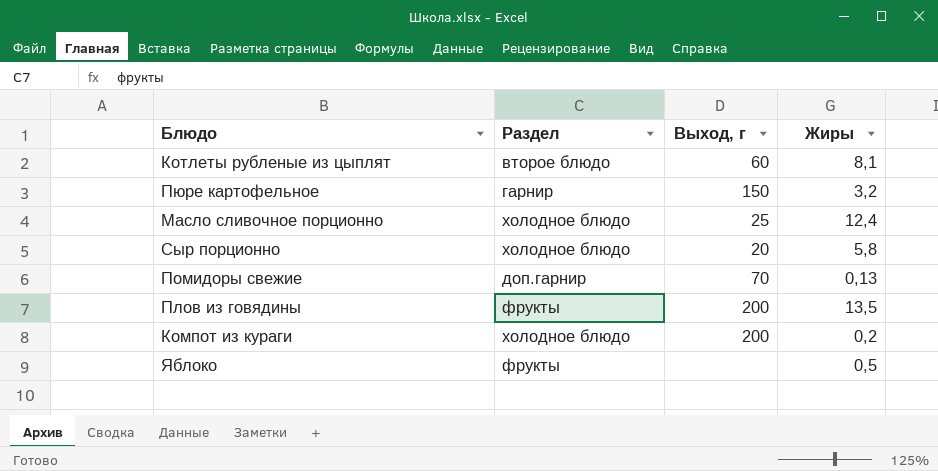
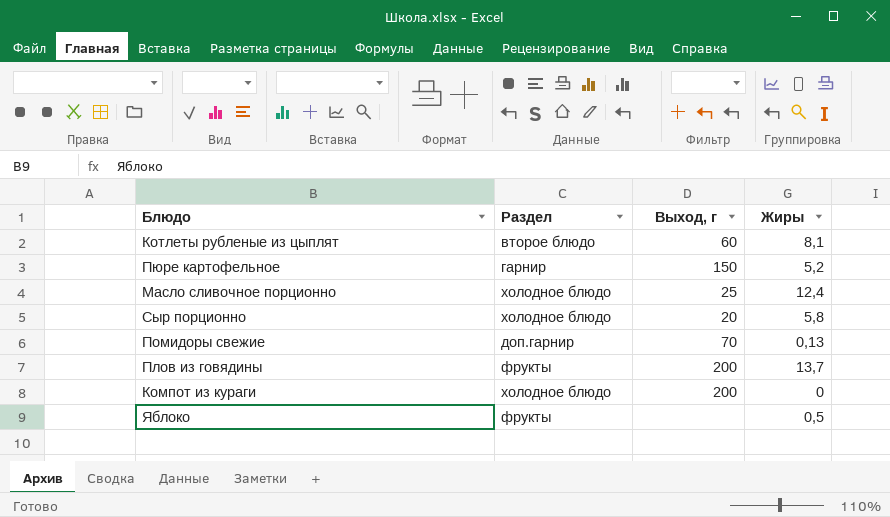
Пюре картофельное | Жиры: 3,2 -> 5,2
Плов из говядины | Жиры: 13,5 -> 13,7
Компот из кураги | Жиры: 0,2 -> 0

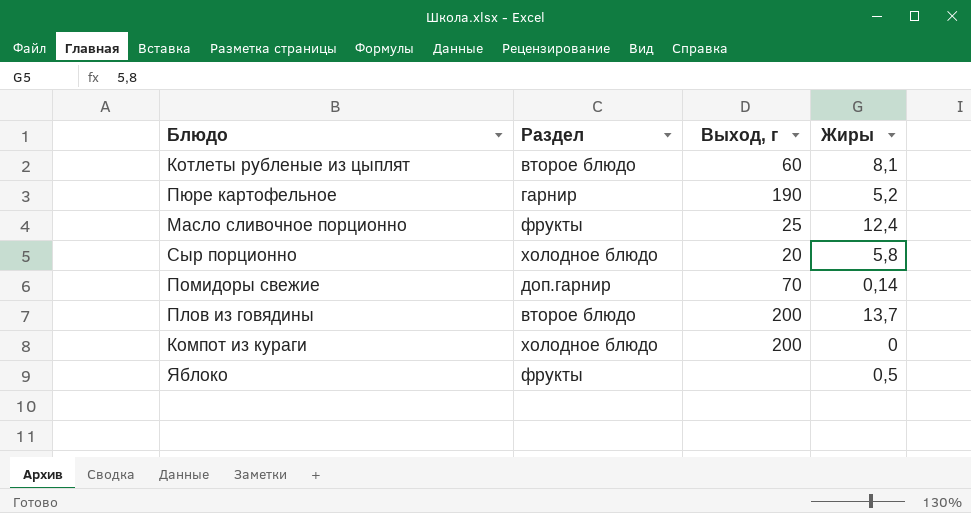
Пюре картофельное | Выход, г: 150 -> 190
Масло сливочное порционно | Раздел: холодное блюдо -> фрукты
Помидоры свежие | Жиры: 0,13 -> 0,14
Плов из говядины | Раздел: фрукты -> второе блюдо

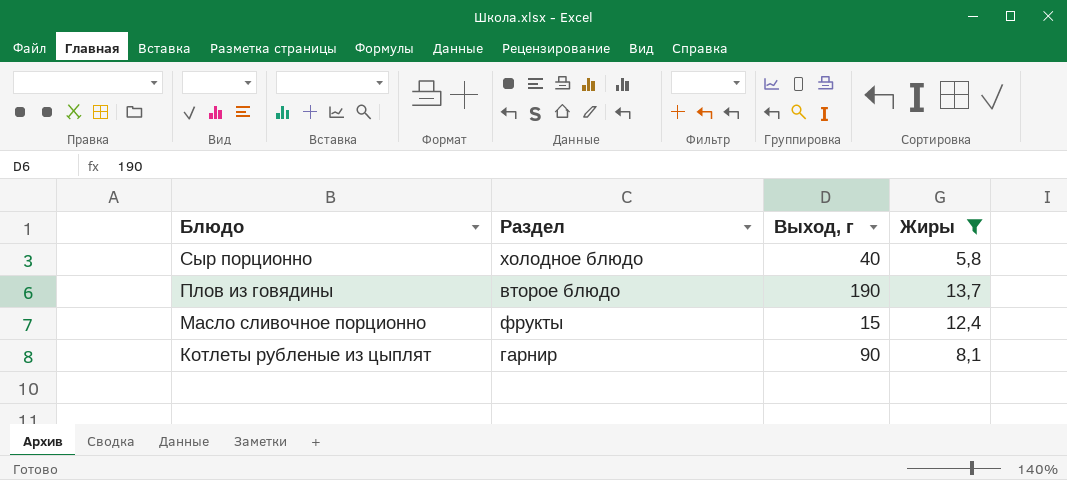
filter: none -> Жиры >= 5,8
row order: none -> Блюдо descending
Сыр порционно | Выход, г: 20 -> 40
Плов из говядины | Выход, г: 200 -> 190
Масло сливочное порционно | Выход, г: 25 -> 15
Котлеты рубленые из цыплят | Раздел: второе блюдо -> гарнир
Котлеты рубленые из цыплят | Выход, г: 60 -> 90

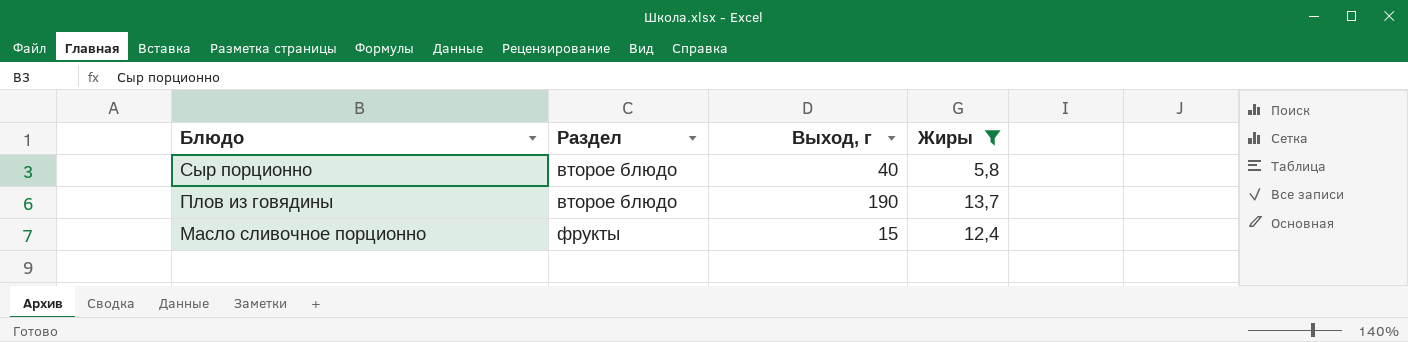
row Котлеты рубленые из цыплят: гарнир | 90 | 8,1 -> none
Сыр порционно | Раздел: холодное блюдо -> второе блюдо

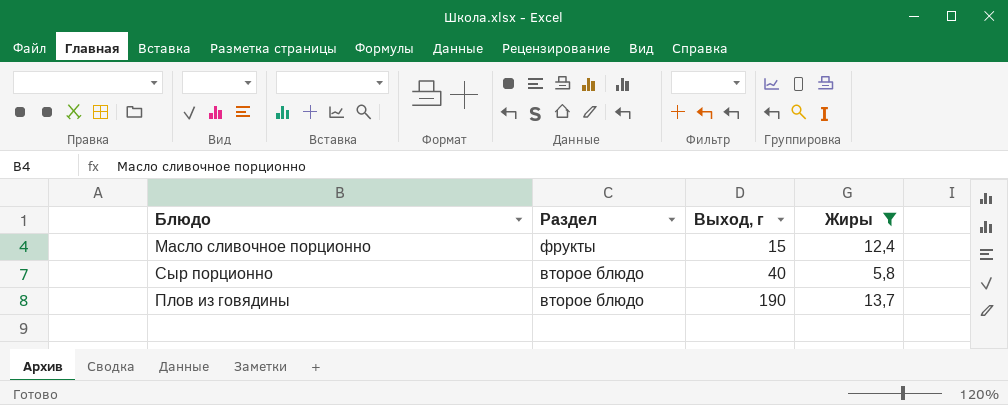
row order: Блюдо descending -> Раздел descending

